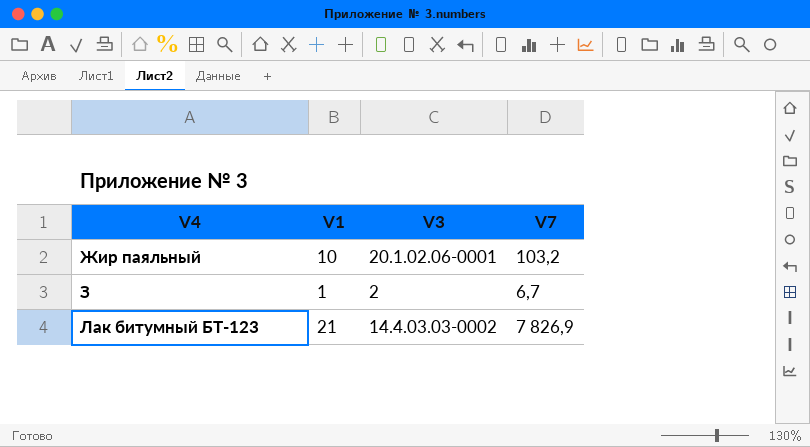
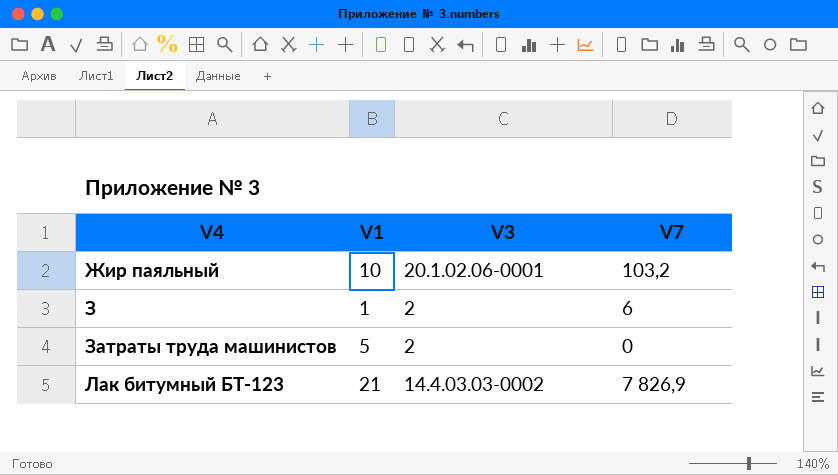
З | V7: 6,7 -> 6
row Затраты труда машинистов: none -> 5 | 2 | 0

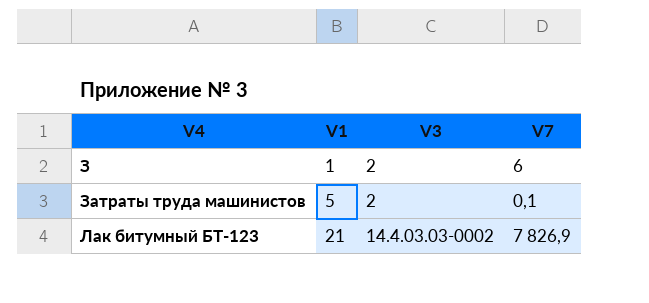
row Жир паяльный: 10 | 20.1.02.06-0001 | 103,2 -> none
Затраты труда машинистов | V7: 0 -> 0,1

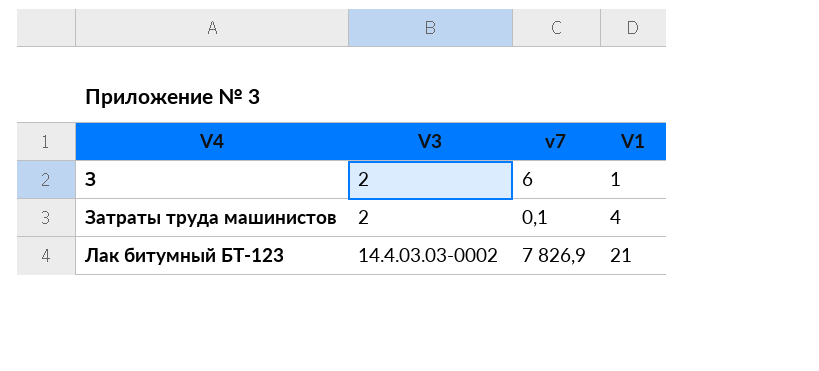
column name: V7 -> v7
column V1 | position: 2 -> 4
Затраты труда машинистов | V1: 5 -> 4

